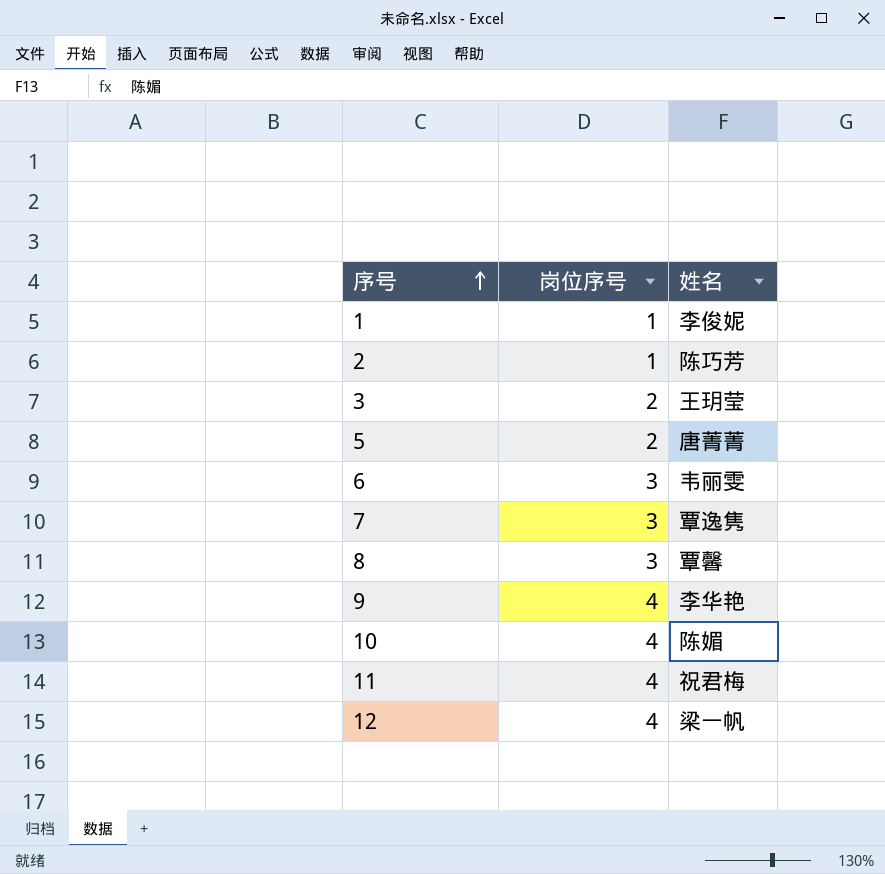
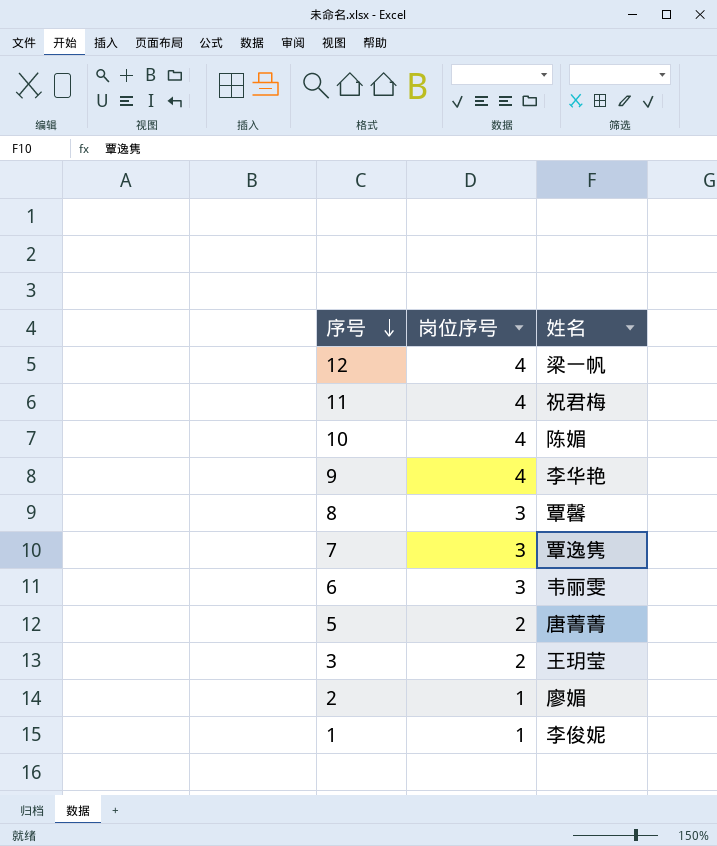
row order: 序号 ascending -> 序号 descending
2 | 姓名: 陈巧芳 -> 廖媚

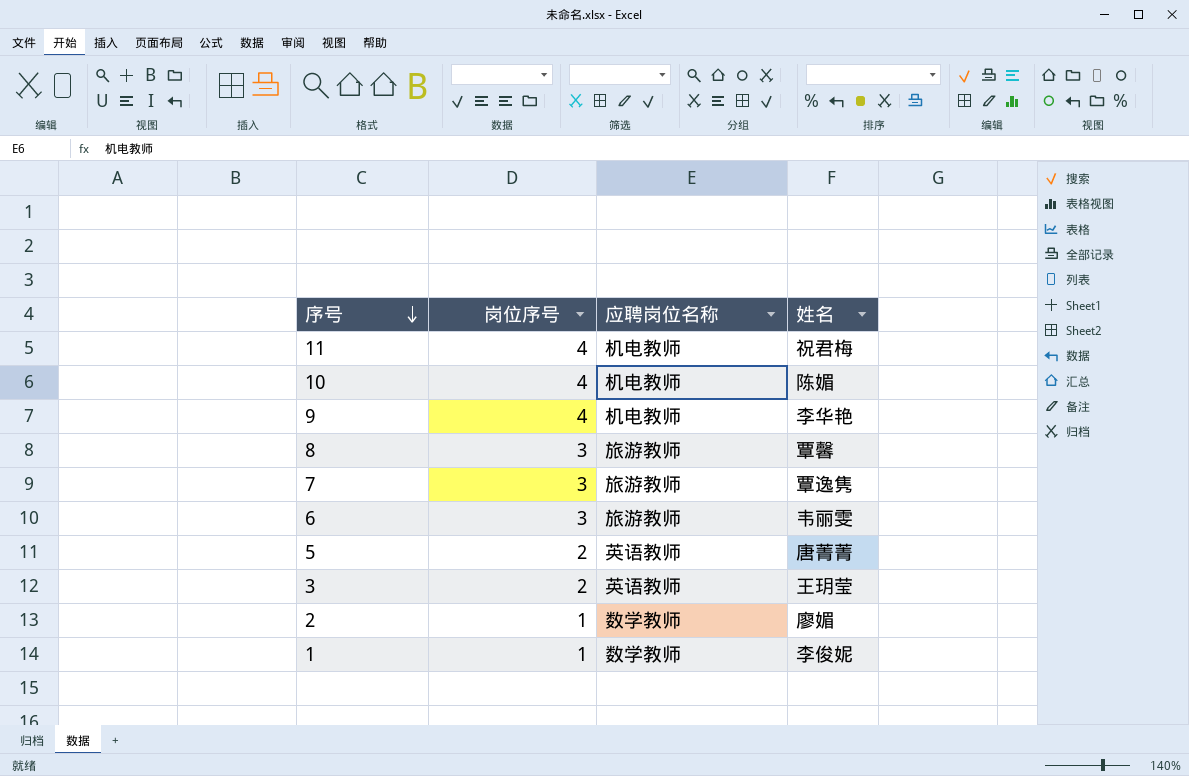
column 应聘岗位名称 | position: none -> 3
row 12: 4 | 梁一帆 -> none

